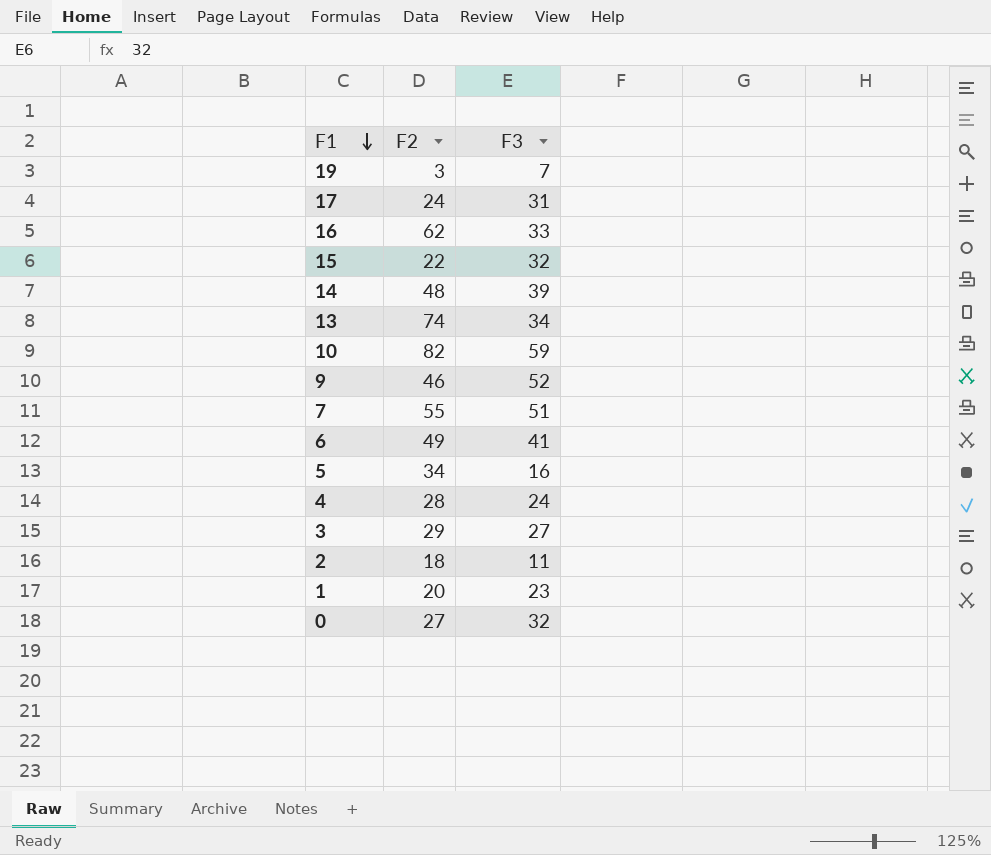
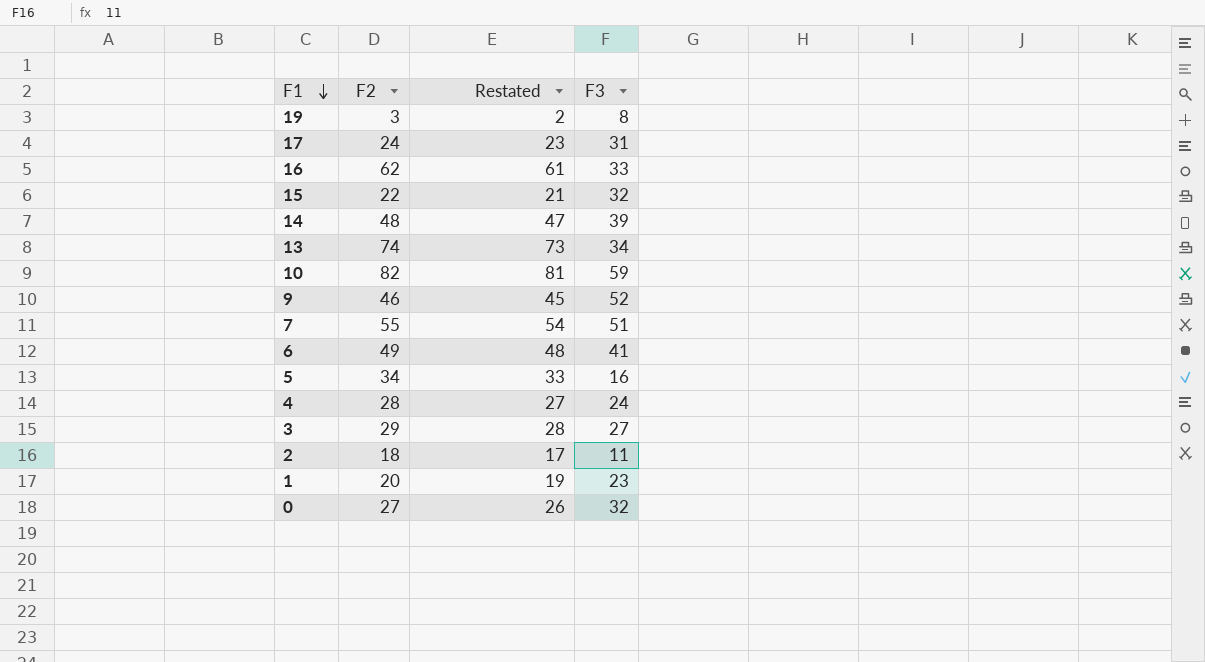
column Restated | formula: none -> [F2] - 1
19 | F3: 7 -> 8

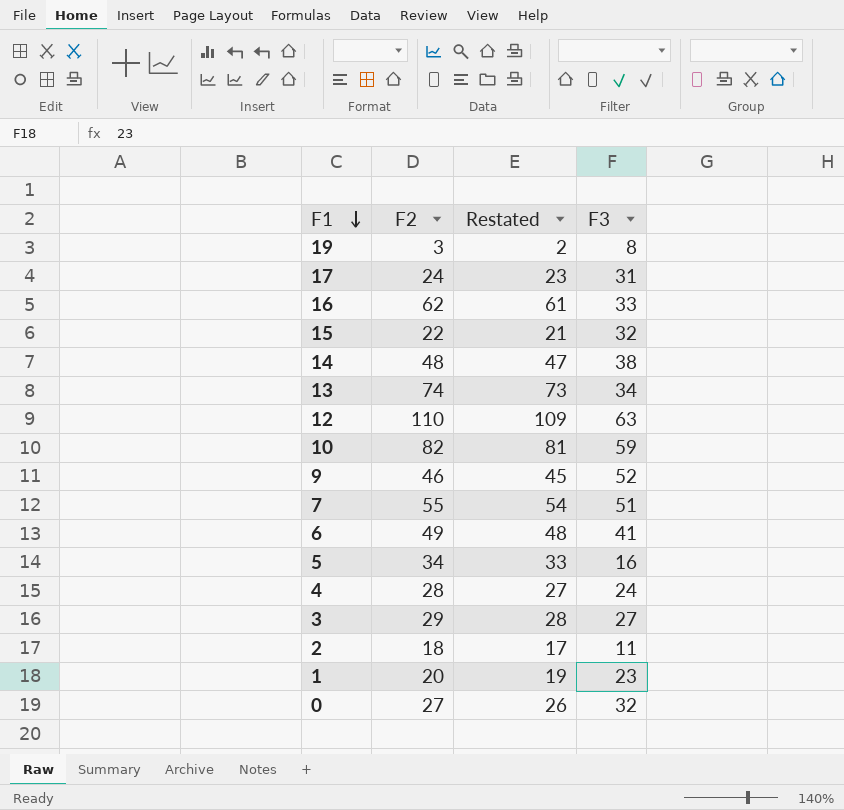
14 | F3: 39 -> 38
row 12: none -> 110 | 109 | 63

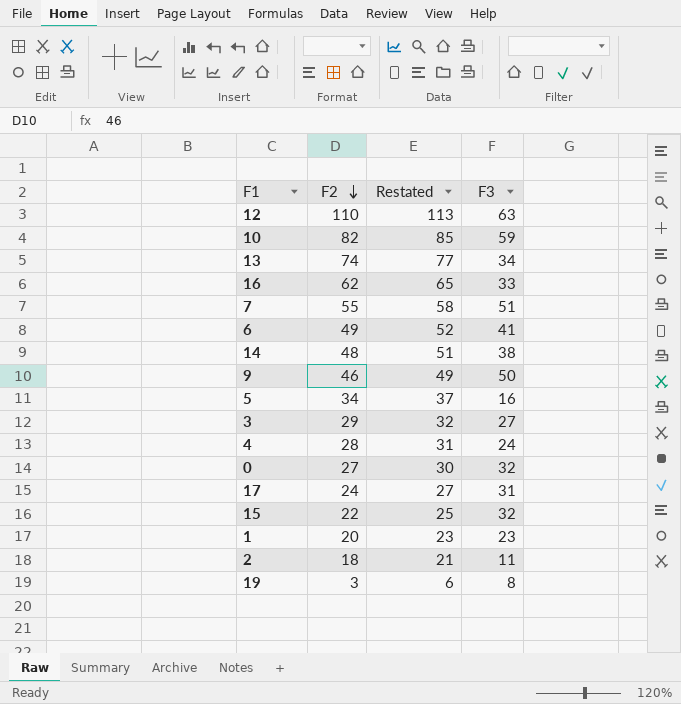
row order: F1 descending -> F2 descending
column Restated | formula: [F2] - 1 -> [F2] + 3
9 | F3: 52 -> 50

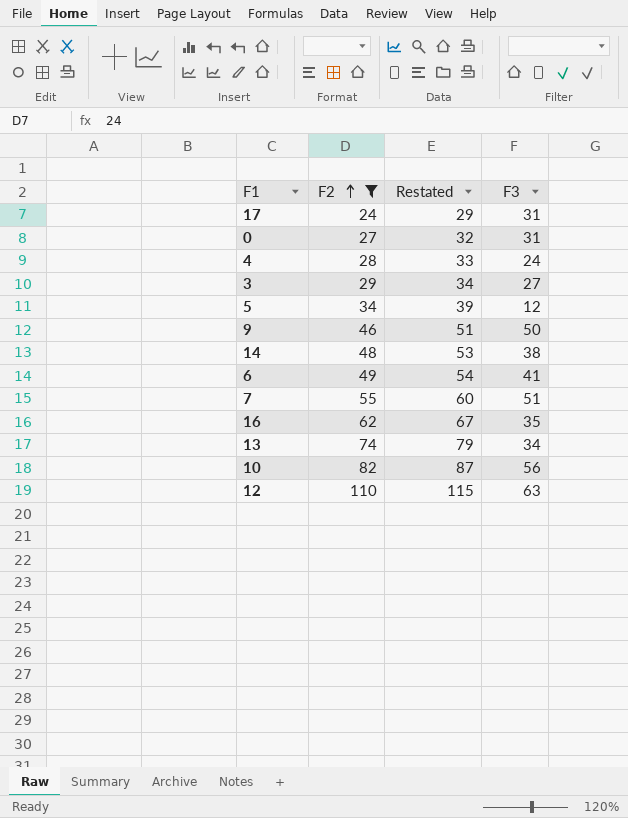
filter: none -> F2 >= 24
row order: F2 descending -> F2 ascending
column Restated | formula: [F2] + 3 -> [F2] + 5
0 | F3: 32 -> 31
5 | F3: 16 -> 12
16 | F3: 33 -> 35
10 | F3: 59 -> 56

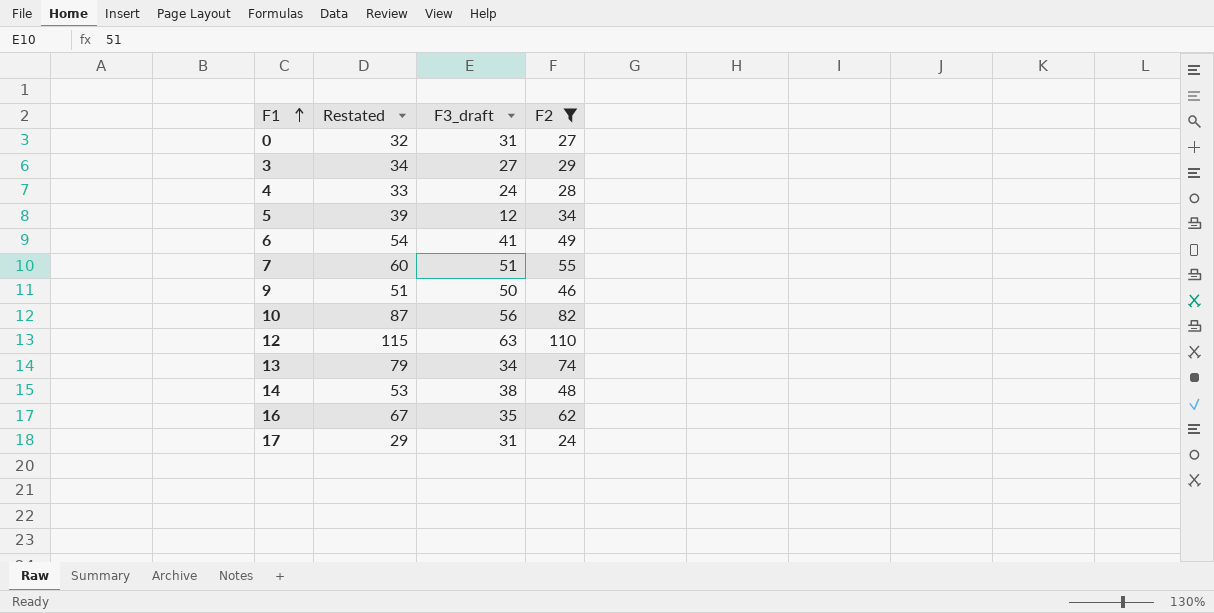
row order: F2 ascending -> F1 ascending
column name: F3 -> F3_draft
column F2 | position: 2 -> 4

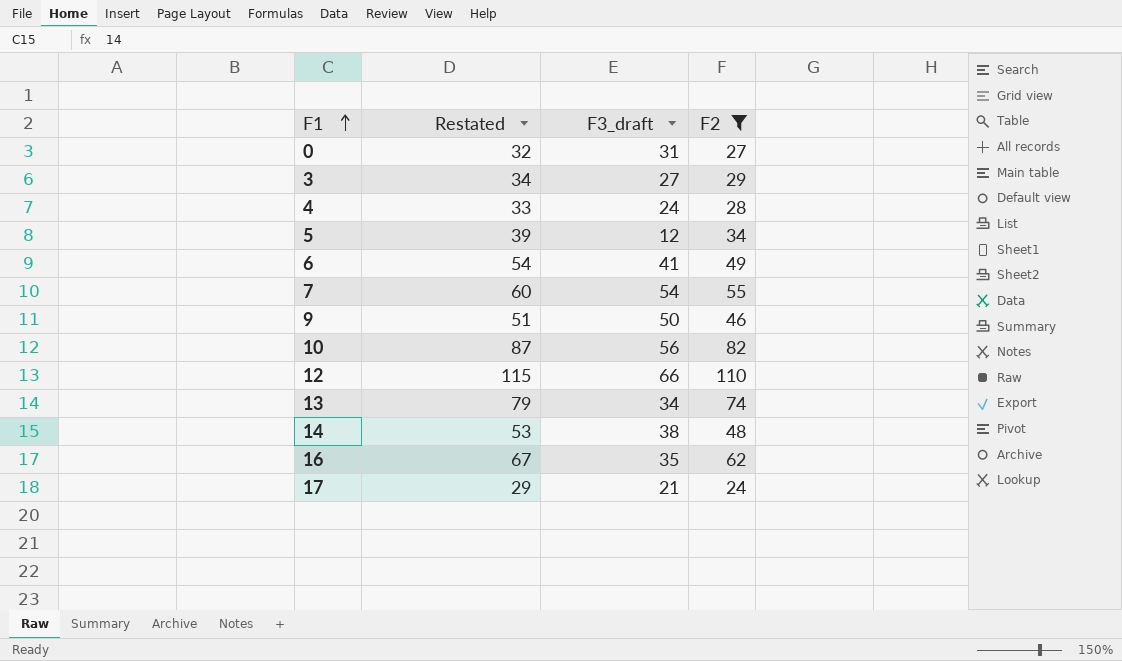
7 | F3_draft: 51 -> 54
12 | F3_draft: 63 -> 66
17 | F3_draft: 31 -> 21

